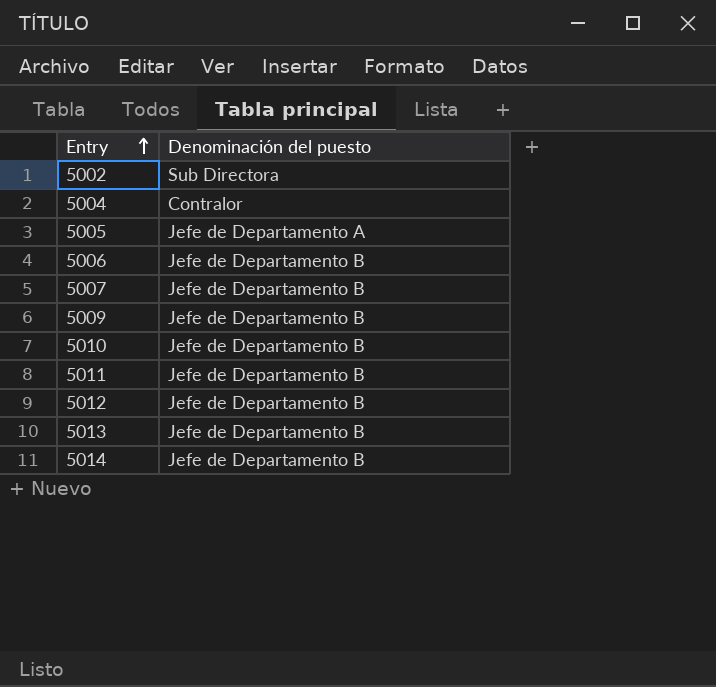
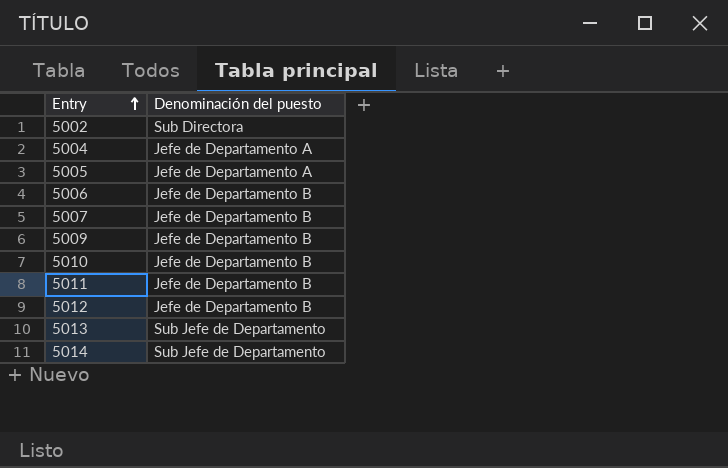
5004 | Denominación del puesto: Contralor -> Jefe de Departamento A
5013 | Denominación del puesto: Jefe de Departamento B -> Sub Jefe de Departamento
5014 | Denominación del puesto: Jefe de Departamento B -> Sub Jefe de Departamento

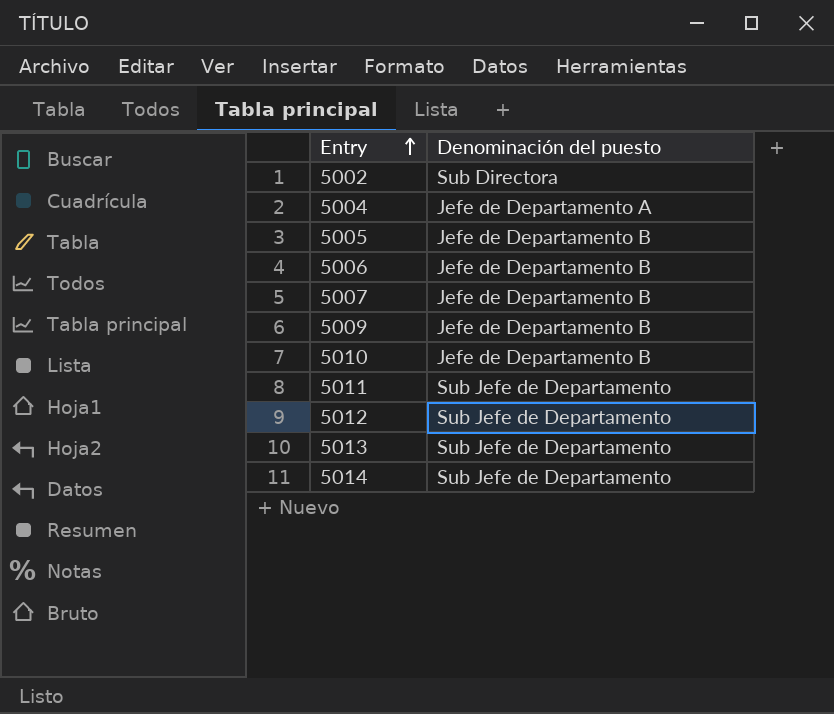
5005 | Denominación del puesto: Jefe de Departamento A -> Jefe de Departamento B
5011 | Denominación del puesto: Jefe de Departamento B -> Sub Jefe de Departamento
5012 | Denominación del puesto: Jefe de Departamento B -> Sub Jefe de Departamento

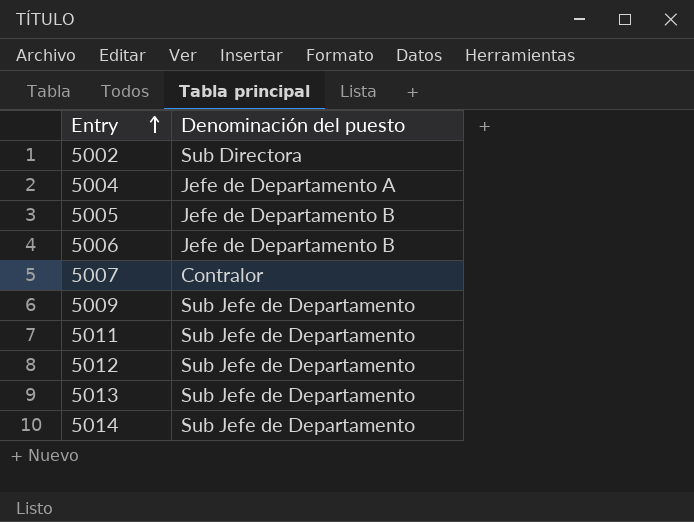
row 5010: Jefe de Departamento B -> none
5007 | Denominación del puesto: Jefe de Departamento B -> Contralor
5009 | Denominación del puesto: Jefe de Departamento B -> Sub Jefe de Departamento

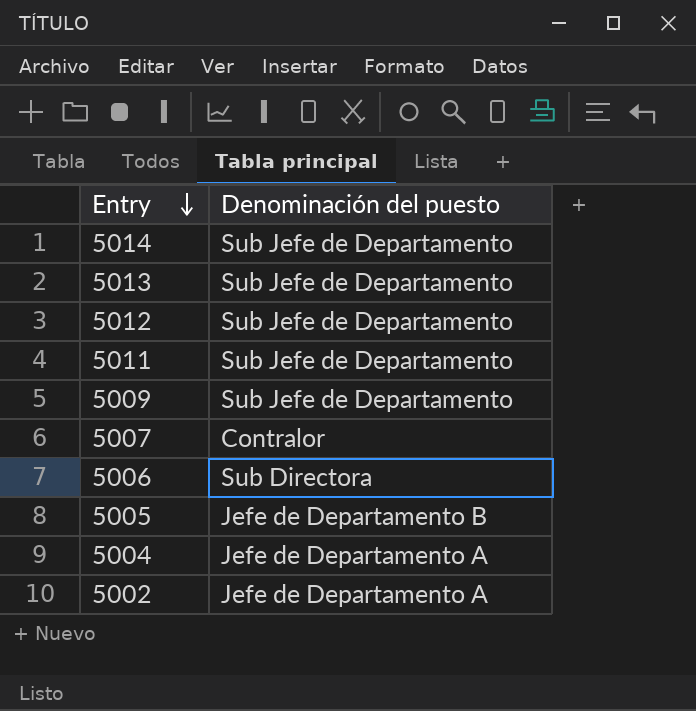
row order: Entry ascending -> Entry descending
5006 | Denominación del puesto: Jefe de Departamento B -> Sub Directora
5002 | Denominación del puesto: Sub Directora -> Jefe de Departamento A

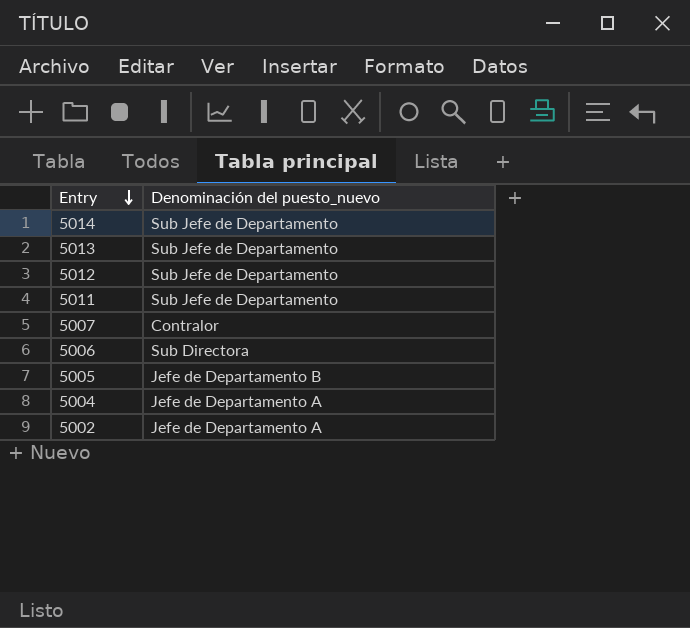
column name: Denominación del puesto -> Denominación del puesto_nuevo
row 5009: Sub Jefe de Departamento -> none

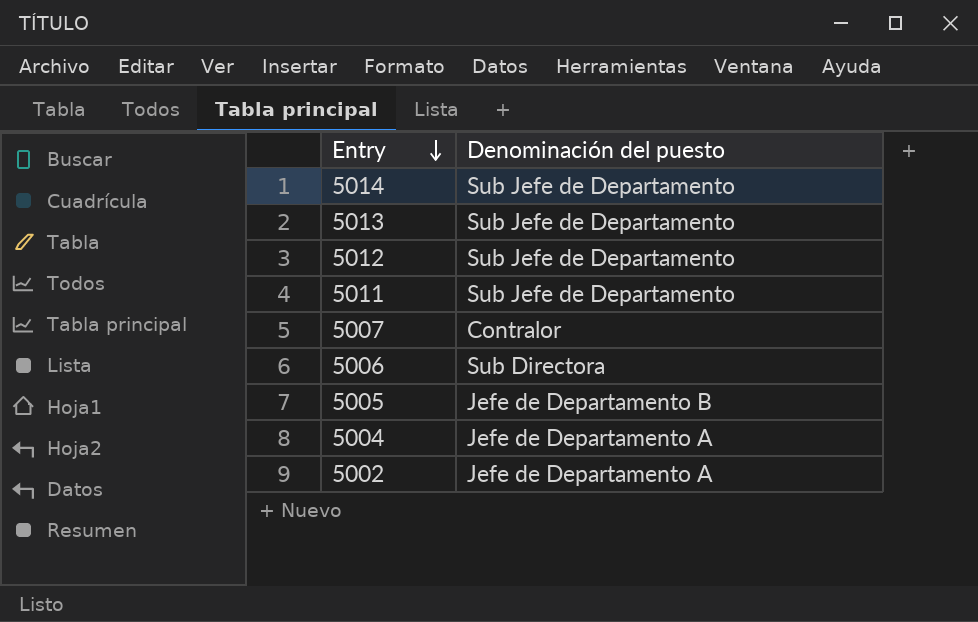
column name: Denominación del puesto_nuevo -> Denominación del puesto

